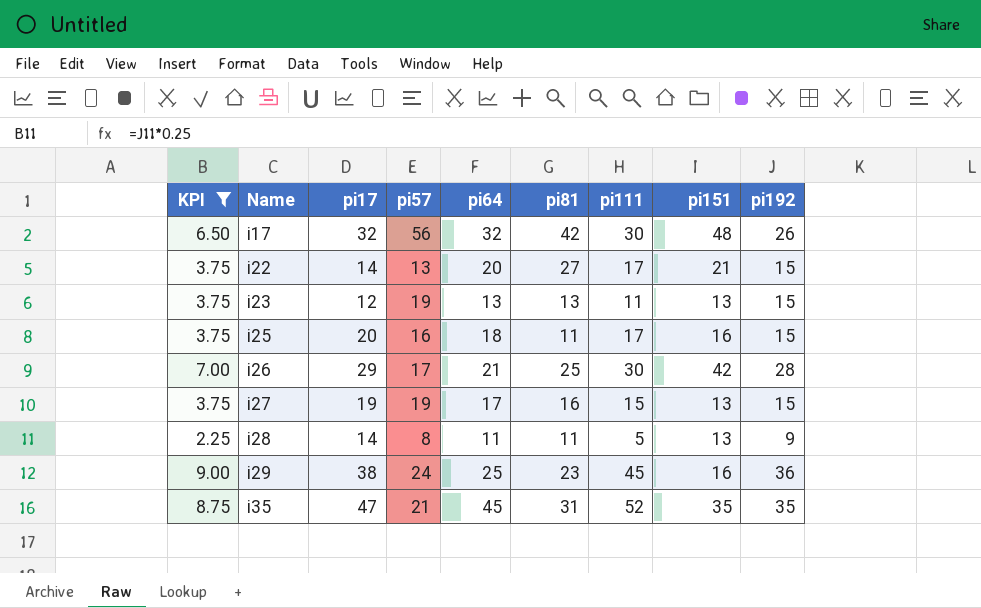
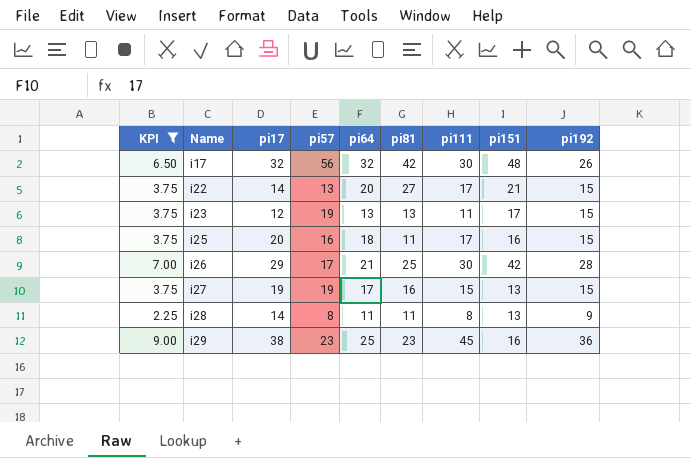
row i35: 8.75 | 47 | 21 | 45 | 31 | 52 | 35 | 35 -> none
i23 | pi151: 13 -> 17
i28 | pi111: 5 -> 8
i29 | pi57: 24 -> 23

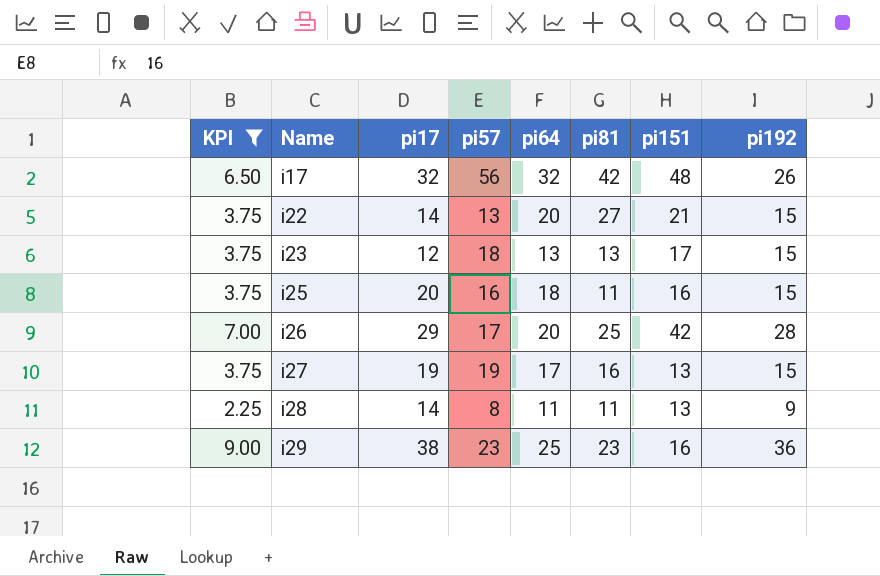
column pi111 | position: 7 -> none
i23 | pi57: 19 -> 18
i26 | pi64: 21 -> 20

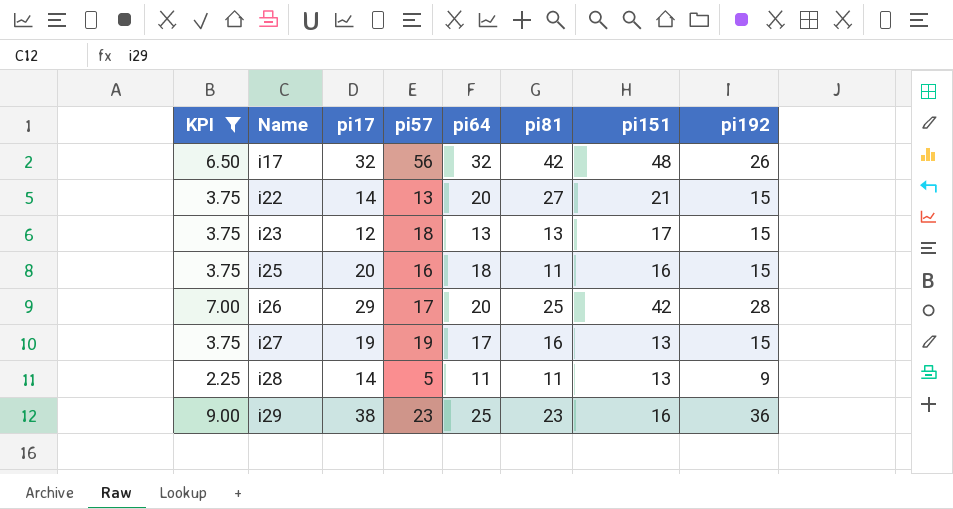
i28 | pi57: 8 -> 5

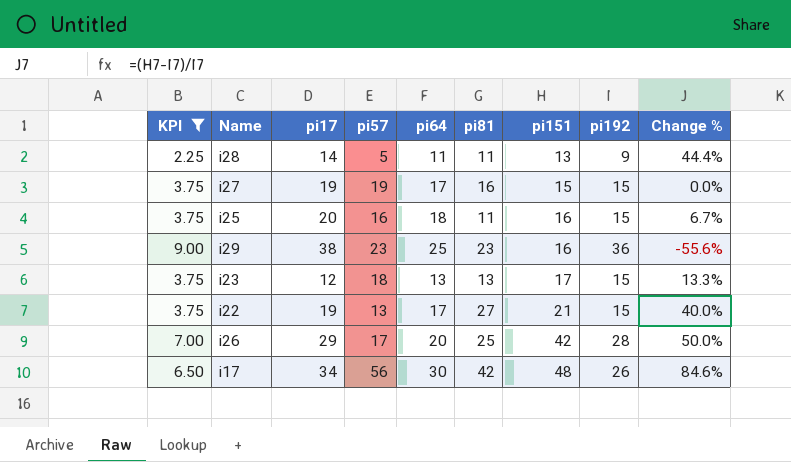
row order: Name ascending -> pi151 ascending
column Change % | formula: none -> ([pi151] - [pi192]) / [pi192]
i27 | pi151: 13 -> 15
i22 | pi17: 14 -> 19
i22 | pi64: 20 -> 17
i17 | pi17: 32 -> 34
i17 | pi64: 32 -> 30

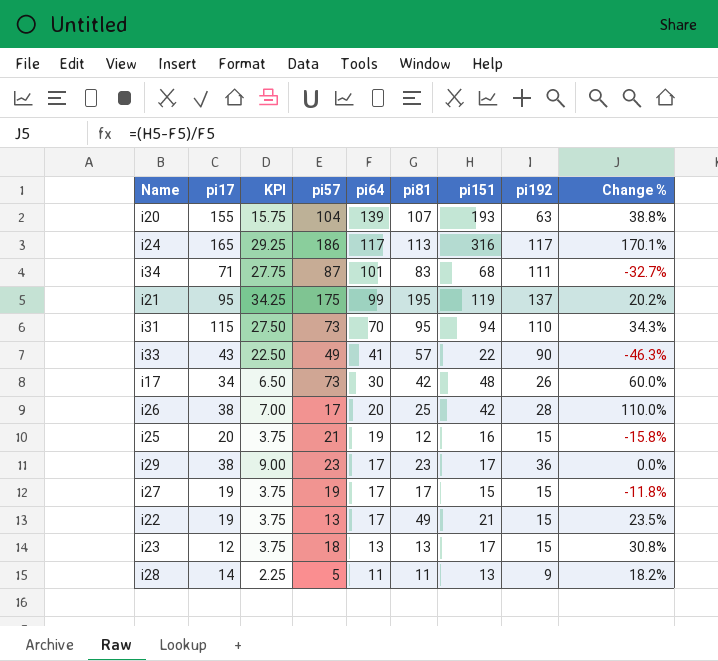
filter: KPI <= 9.00 -> none
row order: pi151 ascending -> pi64 descending
column KPI | position: 1 -> 3
column Change % | formula: ([pi151] - [pi192]) / [pi192] -> ([pi151] - [pi64]) / [pi64]
i17 | pi57: 56 -> 73
i26 | pi17: 29 -> 38
i25 | pi57: 16 -> 21
i25 | pi64: 18 -> 19
i25 | pi81: 11 -> 12
i29 | pi64: 25 -> 17
i29 | pi151: 16 -> 17
i27 | pi81: 16 -> 17
i22 | pi81: 27 -> 49

